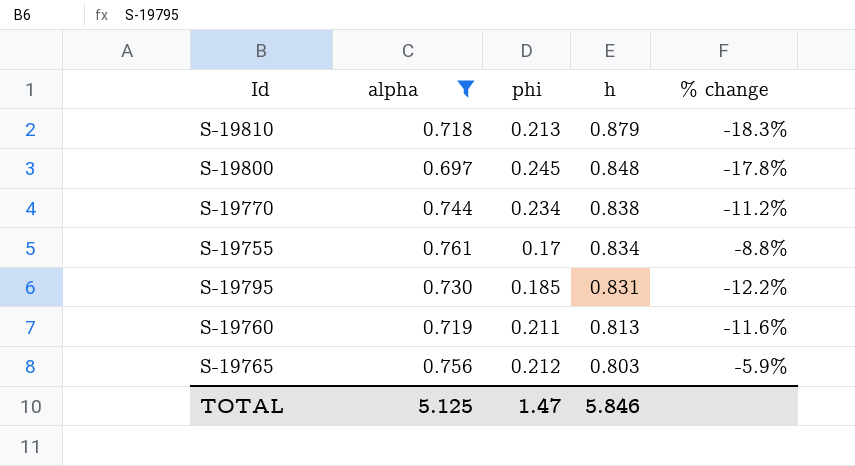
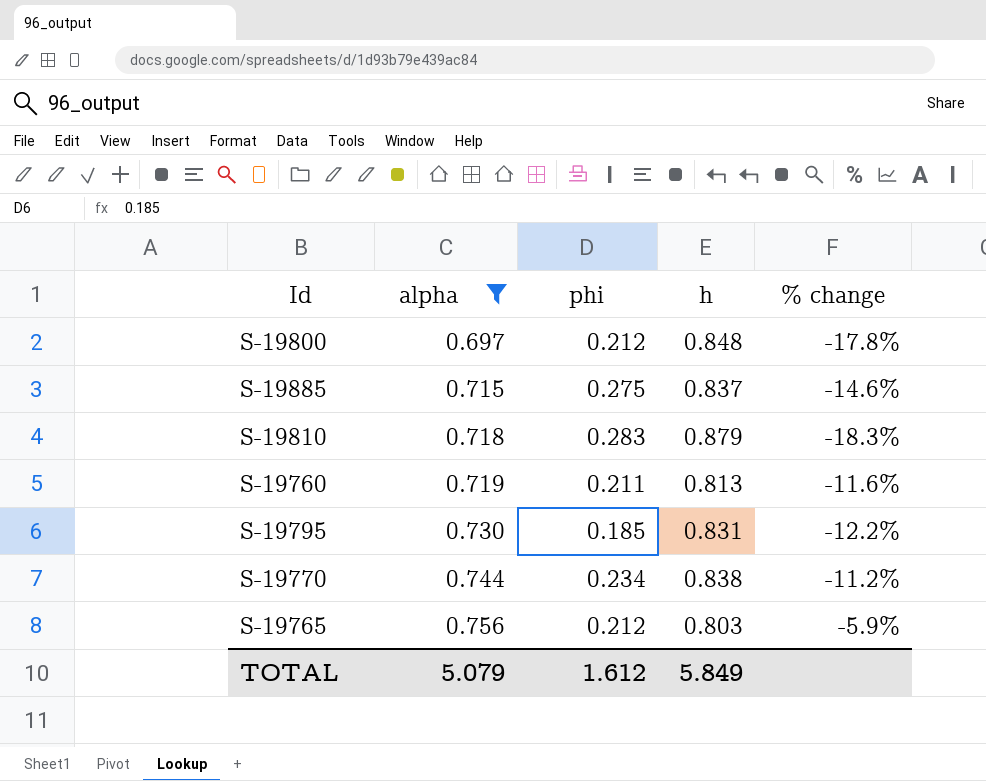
row order: h descending -> alpha ascending
row S-19755: 0.761 | 0.17 | 0.834 | -8.8% -> none
S-19800 | phi: 0.245 -> 0.212
row S-19885: none -> 0.715 | 0.275 | 0.837 | -14.6%
S-19810 | phi: 0.213 -> 0.283
TOTAL | alpha: 5.125 -> 5.079
TOTAL | phi: 1.47 -> 1.612
TOTAL | h: 5.846 -> 5.849

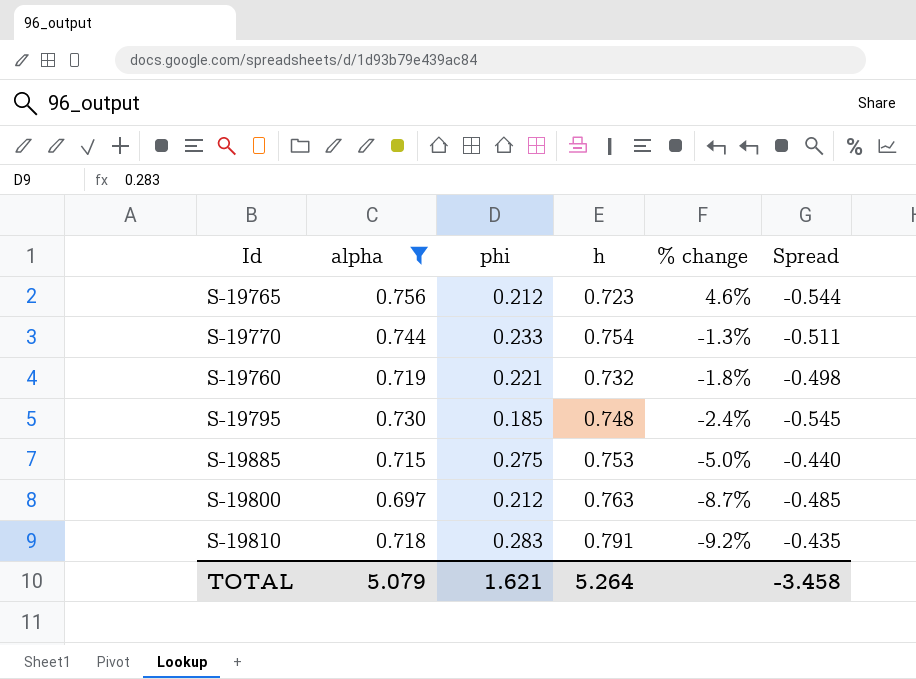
row order: alpha ascending -> % change descending
column Spread | formula: none -> [phi] - [alpha]
S-19765 | h: 0.803 -> 0.723
S-19765 | % change: -5.9% -> 4.6%
S-19770 | phi: 0.234 -> 0.233
S-19770 | h: 0.838 -> 0.754
S-19770 | % change: -11.2% -> -1.3%
S-19760 | phi: 0.211 -> 0.221
S-19760 | h: 0.813 -> 0.732
S-19760 | % change: -11.6% -> -1.8%
S-19795 | h: 0.831 -> 0.748
S-19795 | % change: -12.2% -> -2.4%
S-19885 | h: 0.837 -> 0.753
S-19885 | % change: -14.6% -> -5.0%
S-19800 | h: 0.848 -> 0.763
S-19800 | % change: -17.8% -> -8.7%
S-19810 | h: 0.879 -> 0.791
S-19810 | % change: -18.3% -> -9.2%
TOTAL | phi: 1.612 -> 1.621
TOTAL | h: 5.849 -> 5.264

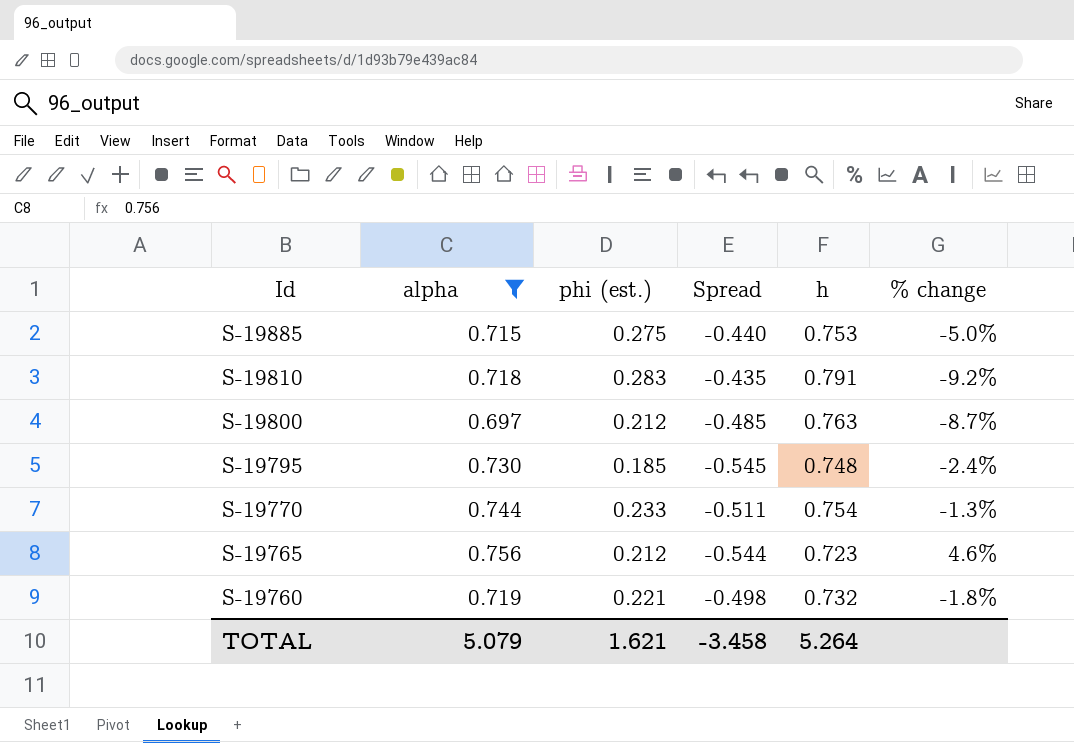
row order: % change descending -> Id descending
column name: phi -> phi (est.)
column Spread | position: 6 -> 4

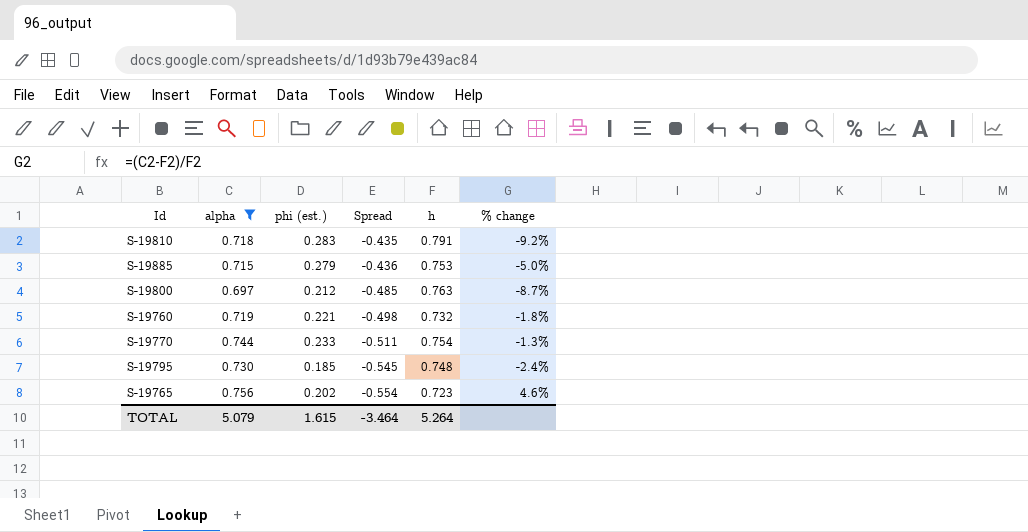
row order: Id descending -> Spread descending
S-19885 | phi (est.): 0.275 -> 0.279
S-19885 | Spread: -0.440 -> -0.436
S-19765 | phi (est.): 0.212 -> 0.202
S-19765 | Spread: -0.544 -> -0.554
TOTAL | phi (est.): 1.621 -> 1.615
TOTAL | Spread: -3.458 -> -3.464

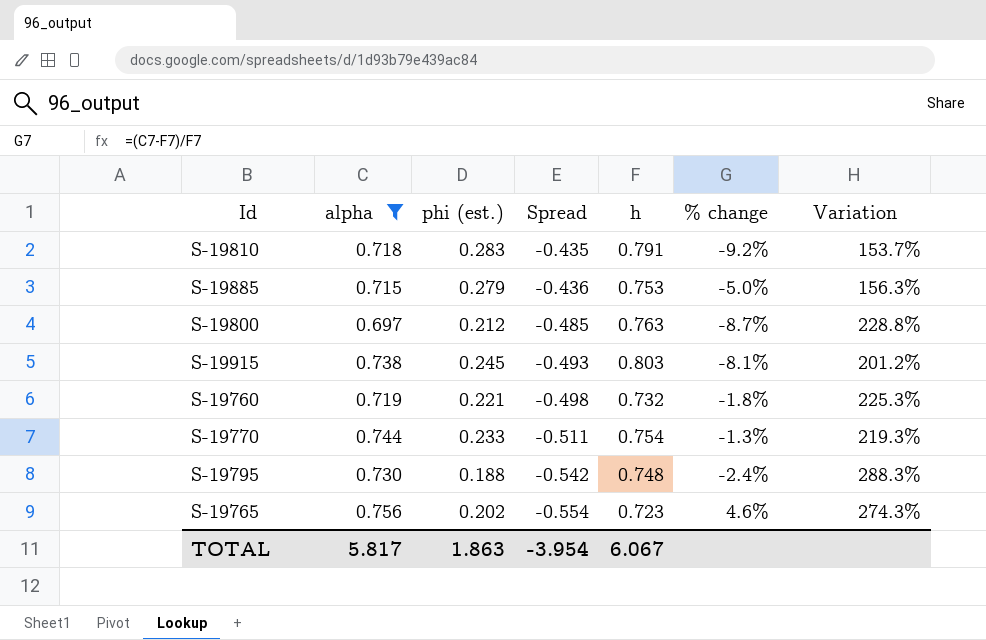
column Variation | formula: none -> ([alpha] - [phi (est.)]) / [phi (est.)]
row S-19915: none -> 0.738 | 0.245 | -0.493 | 0.803 | -8.1% | 201.2%
S-19795 | phi (est.): 0.185 -> 0.188
S-19795 | Spread: -0.545 -> -0.542
TOTAL | alpha: 5.079 -> 5.817
TOTAL | phi (est.): 1.615 -> 1.863
TOTAL | Spread: -3.464 -> -3.954
TOTAL | h: 5.264 -> 6.067

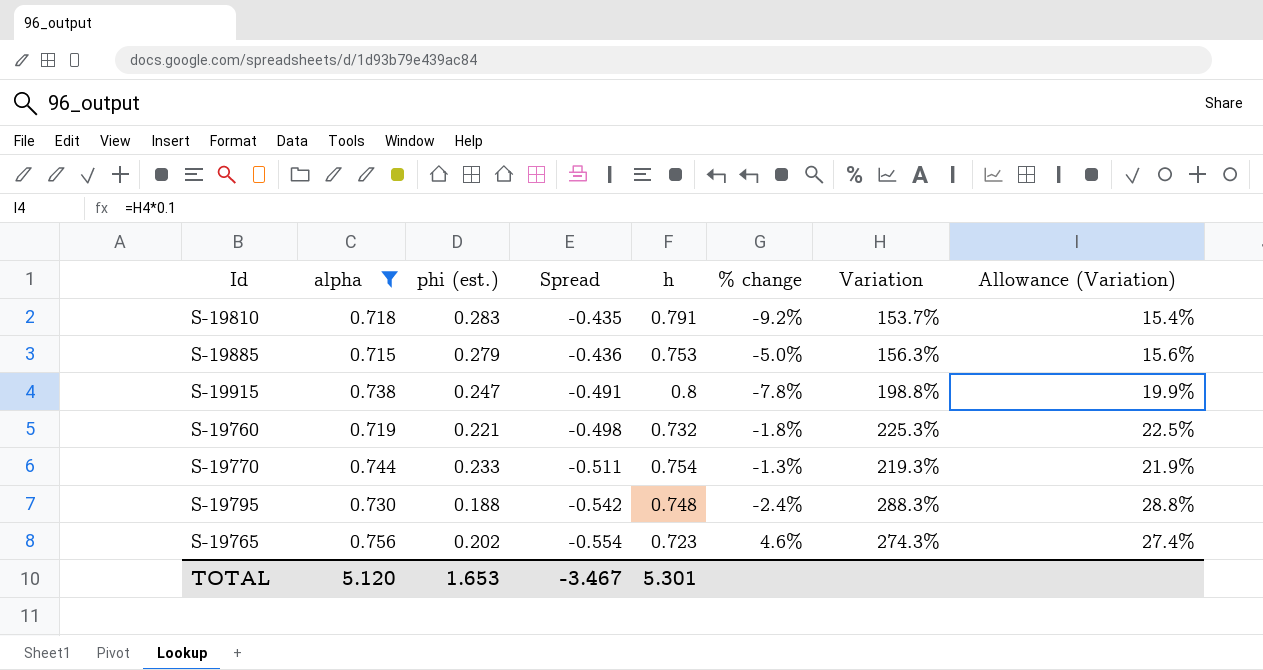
column Allowance (Variation) | formula: none -> [Variation] * 0.1
row S-19800: 0.697 | 0.212 | -0.485 | 0.763 | -8.7% | 228.8% -> none
S-19915 | phi (est.): 0.245 -> 0.247
S-19915 | Spread: -0.493 -> -0.491
S-19915 | h: 0.803 -> 0.8
S-19915 | % change: -8.1% -> -7.8%
S-19915 | Variation: 201.2% -> 198.8%
TOTAL | alpha: 5.817 -> 5.120
TOTAL | phi (est.): 1.863 -> 1.653
TOTAL | Spread: -3.954 -> -3.467
TOTAL | h: 6.067 -> 5.301

